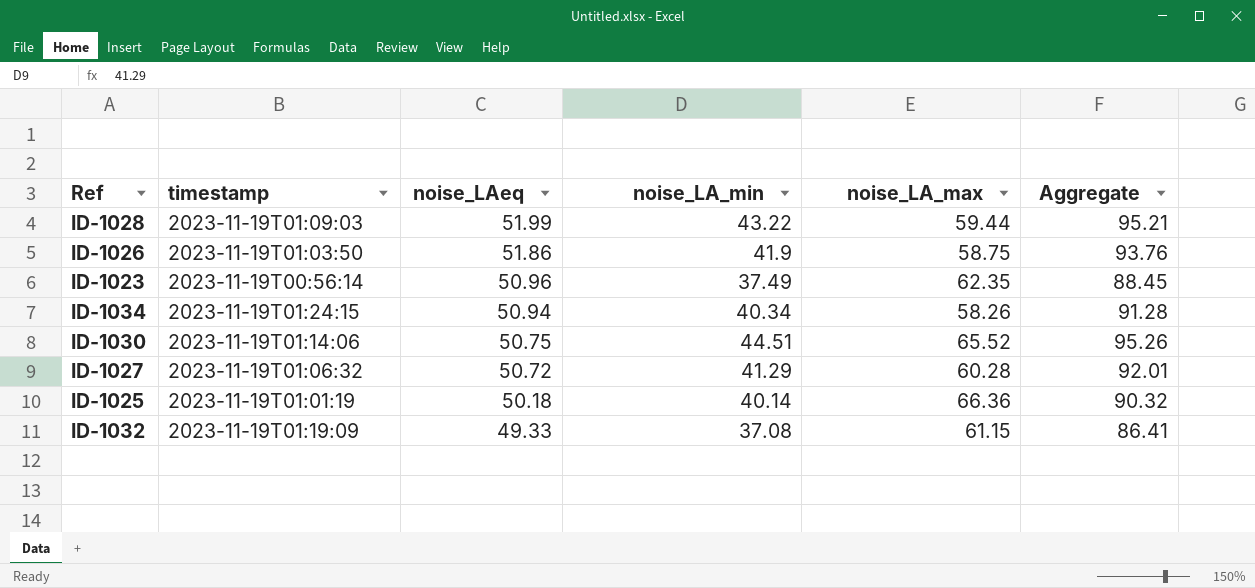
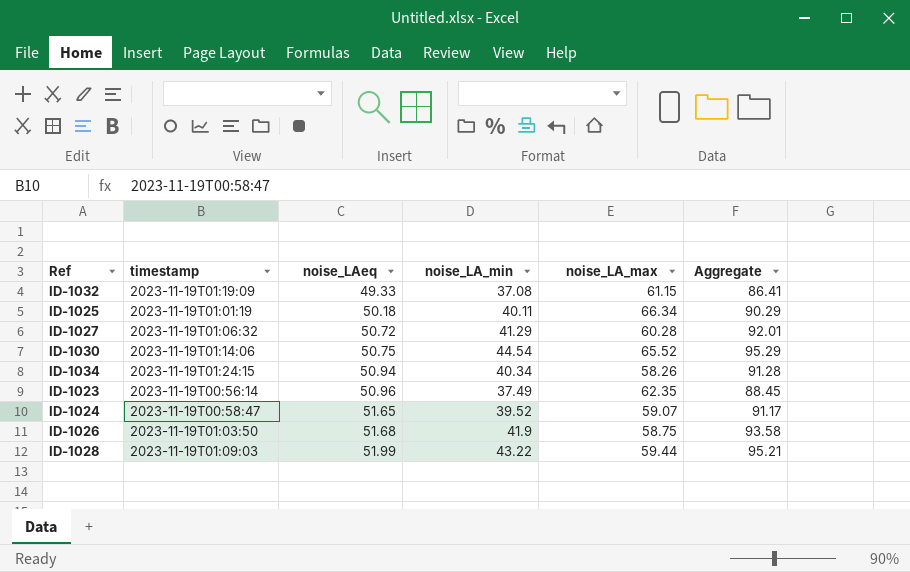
row order: noise_LAeq descending -> noise_LAeq ascending
ID-1025 | noise_LA_min: 40.14 -> 40.11
ID-1025 | noise_LA_max: 66.36 -> 66.34
ID-1025 | Aggregate: 90.32 -> 90.29
ID-1030 | noise_LA_min: 44.51 -> 44.54
ID-1030 | Aggregate: 95.26 -> 95.29
row ID-1024: none -> 2023-11-19T00:58:47 | 51.65 | 39.52 | 59.07 | 91.17
ID-1026 | noise_LAeq: 51.86 -> 51.68
ID-1026 | Aggregate: 93.76 -> 93.58

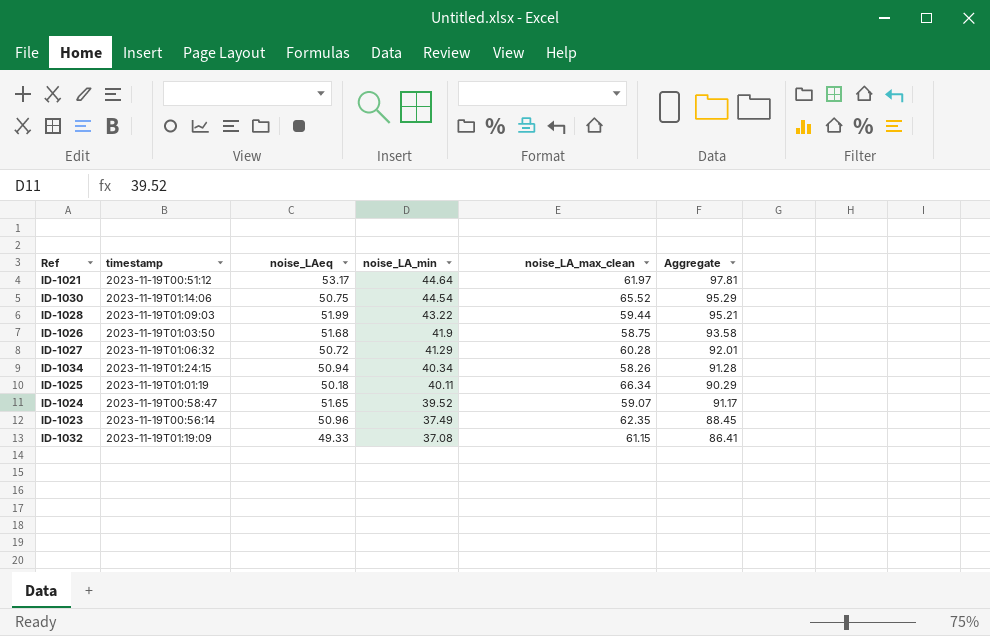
row order: noise_LAeq ascending -> noise_LA_min descending
column name: noise_LA_max -> noise_LA_max_clean
row ID-1021: none -> 2023-11-19T00:51:12 | 53.17 | 44.64 | 61.97 | 97.81

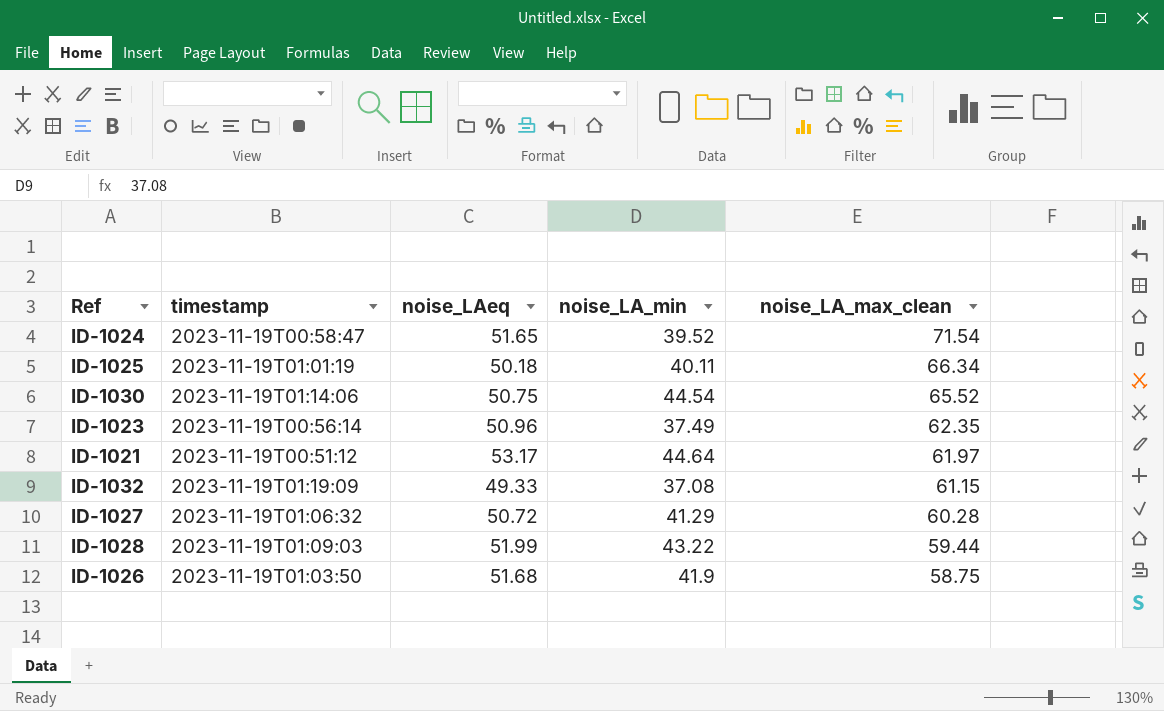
row order: noise_LA_min descending -> noise_LA_max_clean descending
column Aggregate | formula: [noise_LAeq] + [noise_LA_min] -> none
row ID-1034: 2023-11-19T01:24:15 | 50.94 | 40.34 | 58.26 | 91.28 -> none
ID-1024 | noise_LA_max_clean: 59.07 -> 71.54

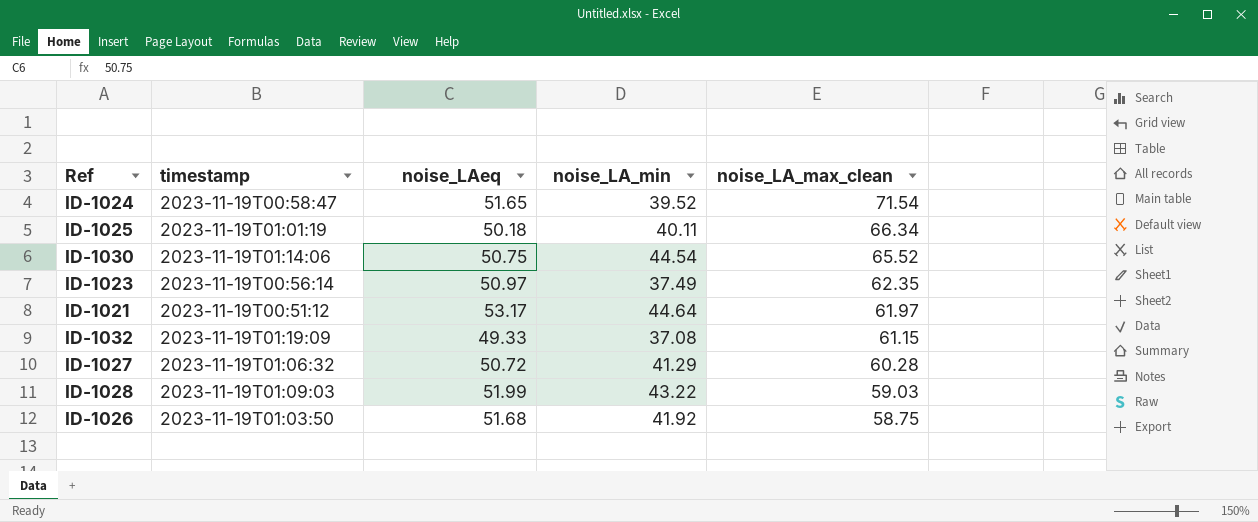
ID-1023 | noise_LAeq: 50.96 -> 50.97
ID-1028 | noise_LA_max_clean: 59.44 -> 59.03
ID-1026 | noise_LA_min: 41.9 -> 41.92

